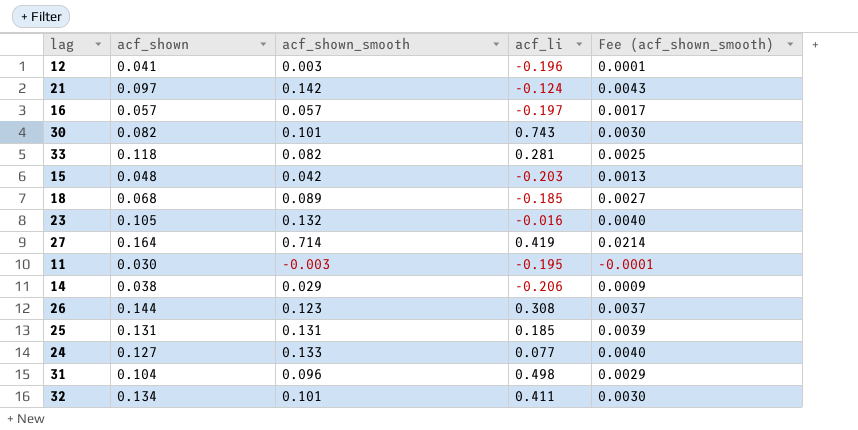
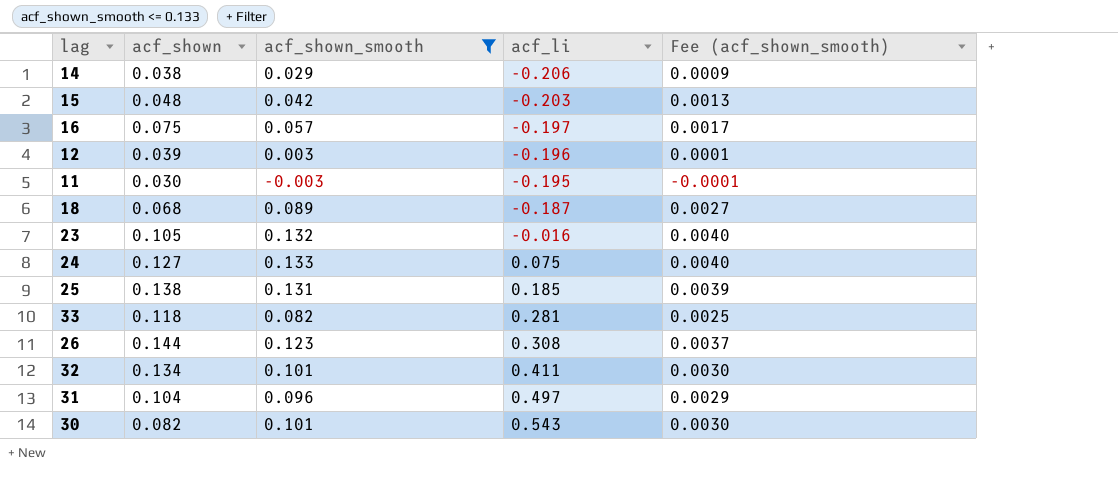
filter: none -> acf_shown_smooth <= 0.133
row order: none -> acf_li ascending
16 | acf_shown: 0.057 -> 0.075
12 | acf_shown: 0.041 -> 0.039
18 | acf_li: -0.185 -> -0.187
24 | acf_li: 0.077 -> 0.075
25 | acf_shown: 0.131 -> 0.138
31 | acf_li: 0.498 -> 0.497
30 | acf_li: 0.743 -> 0.543

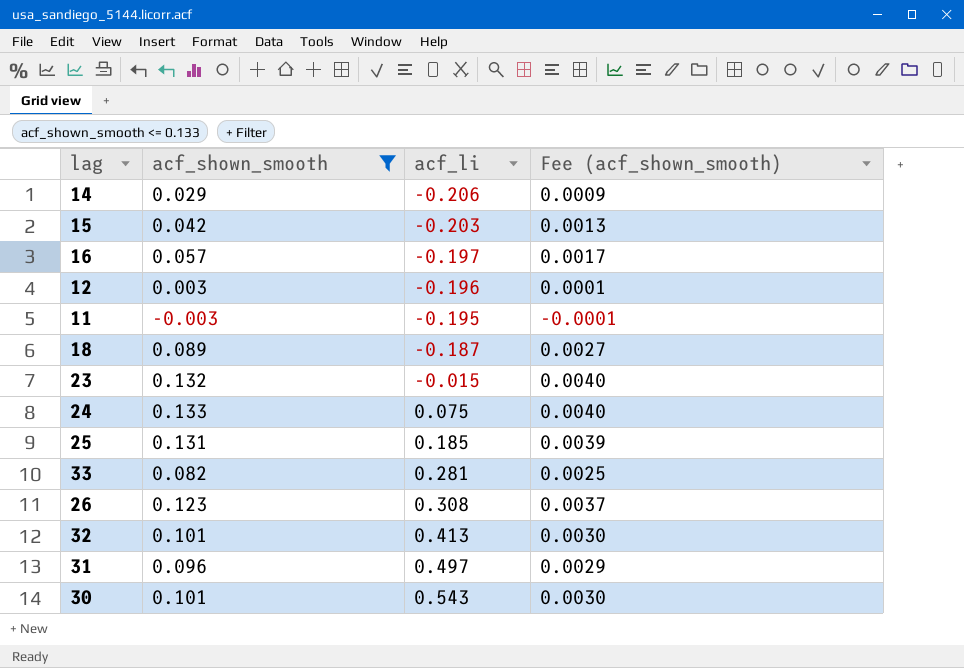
column acf_shown | position: 2 -> none
23 | acf_li: -0.016 -> -0.015
32 | acf_li: 0.411 -> 0.413

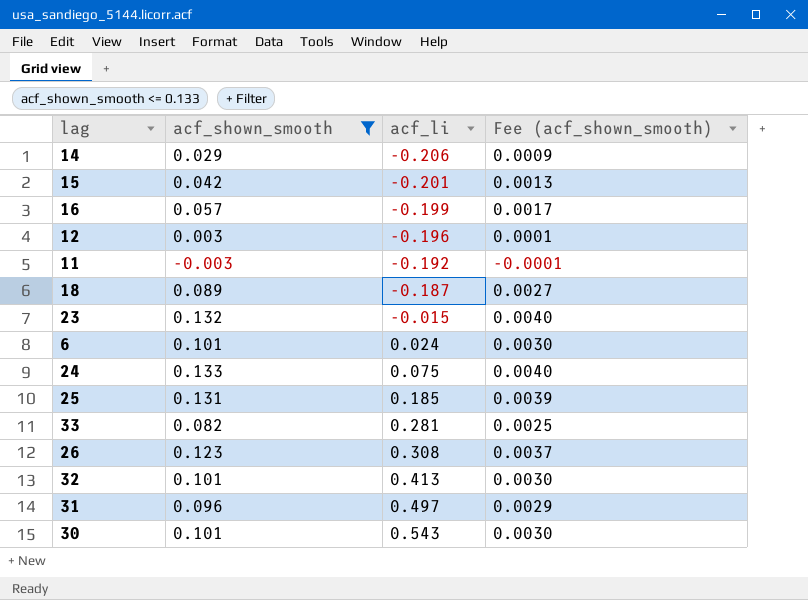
15 | acf_li: -0.203 -> -0.201
16 | acf_li: -0.197 -> -0.199
11 | acf_li: -0.195 -> -0.192
row 6: none -> 0.101 | 0.024 | 0.0030

